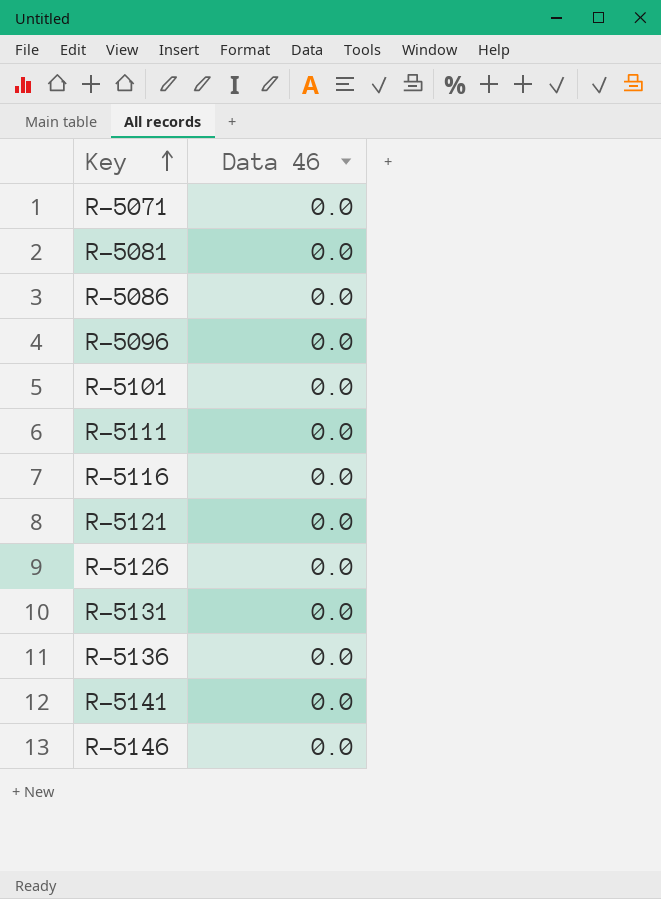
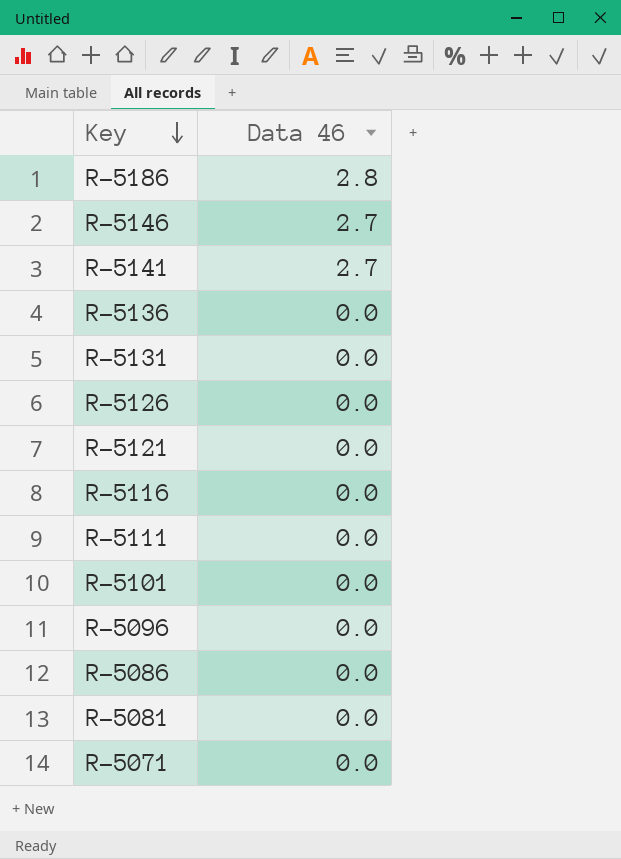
row order: Key ascending -> Key descending
row R-5186: none -> 2.8
R-5146 | Data 46: 0.0 -> 2.7
R-5141 | Data 46: 0.0 -> 2.7

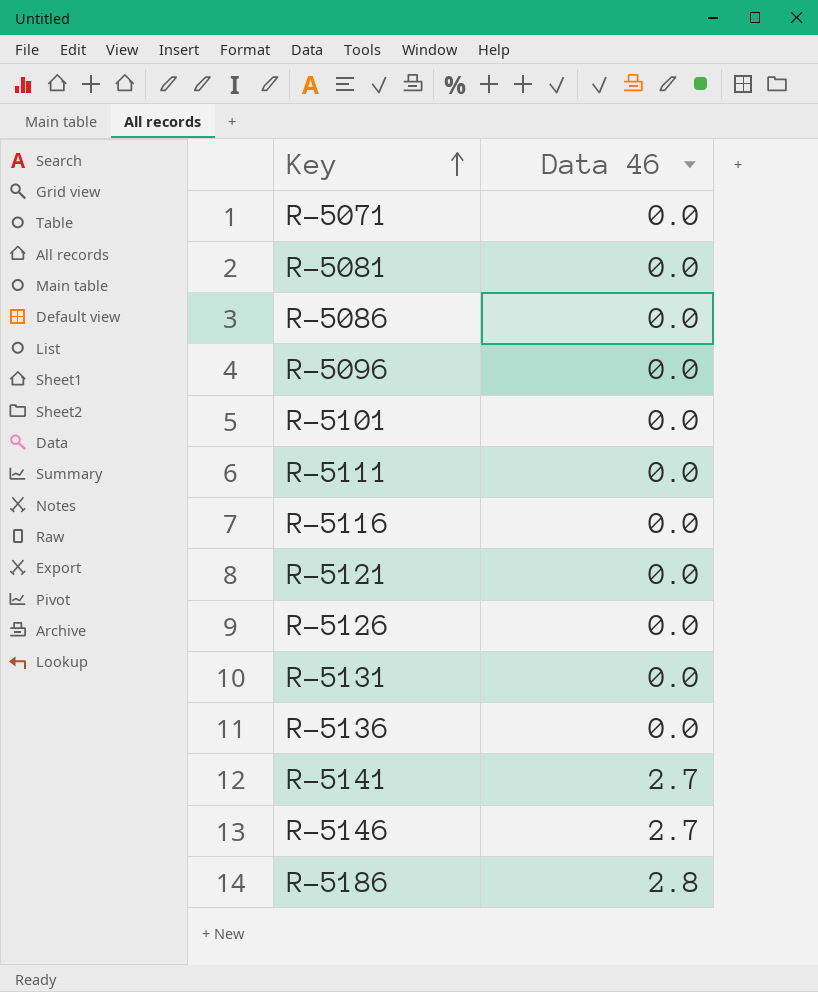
row order: Key descending -> Key ascending

